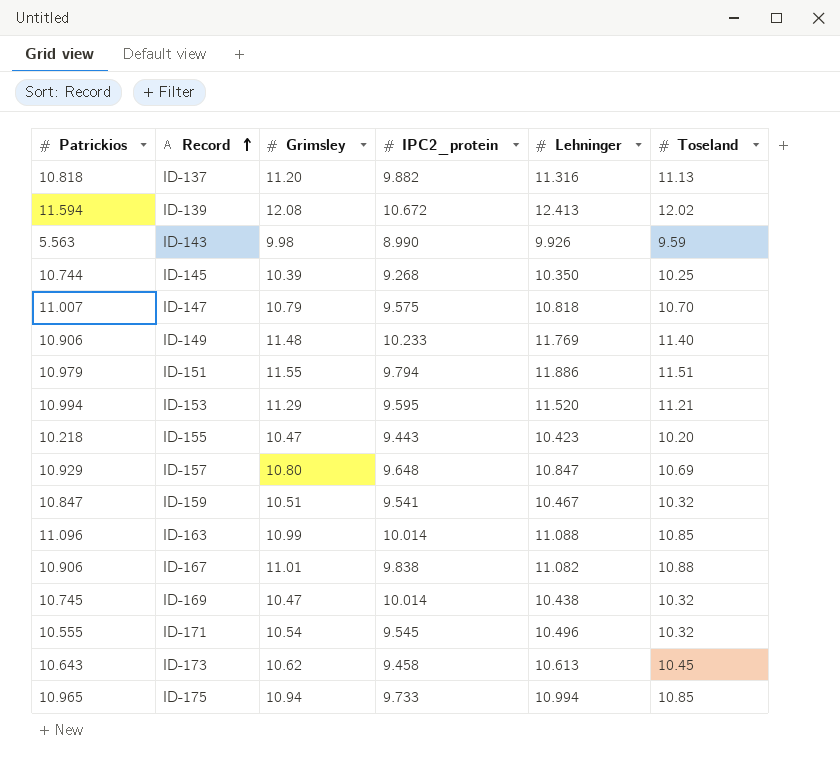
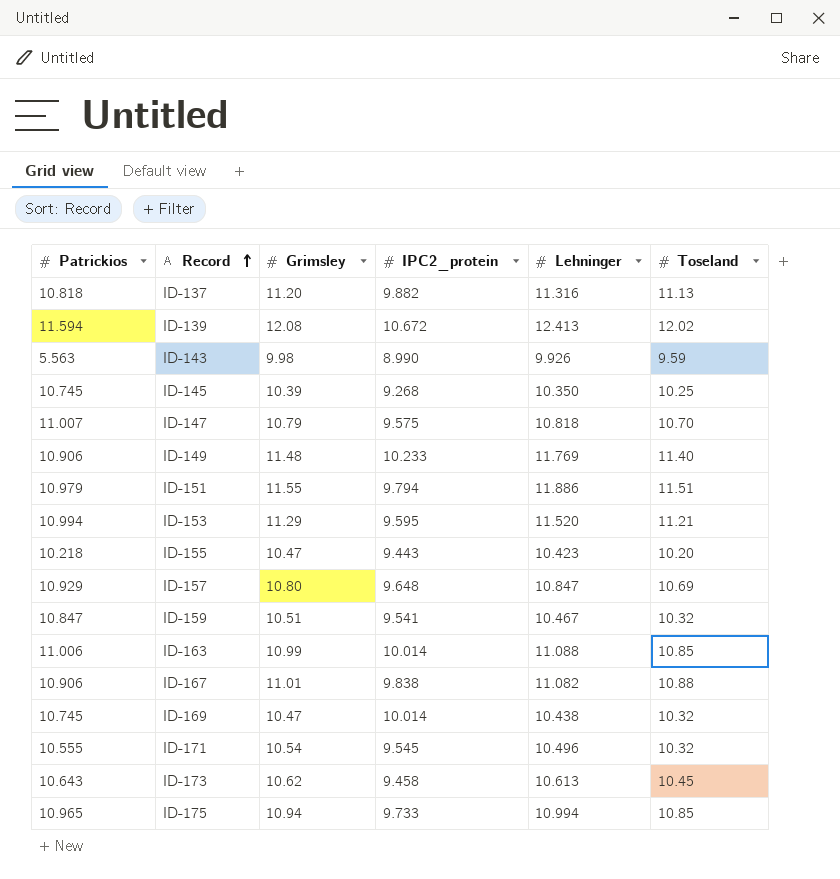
ID-145 | Patrickios: 10.744 -> 10.745
ID-163 | Patrickios: 11.096 -> 11.006

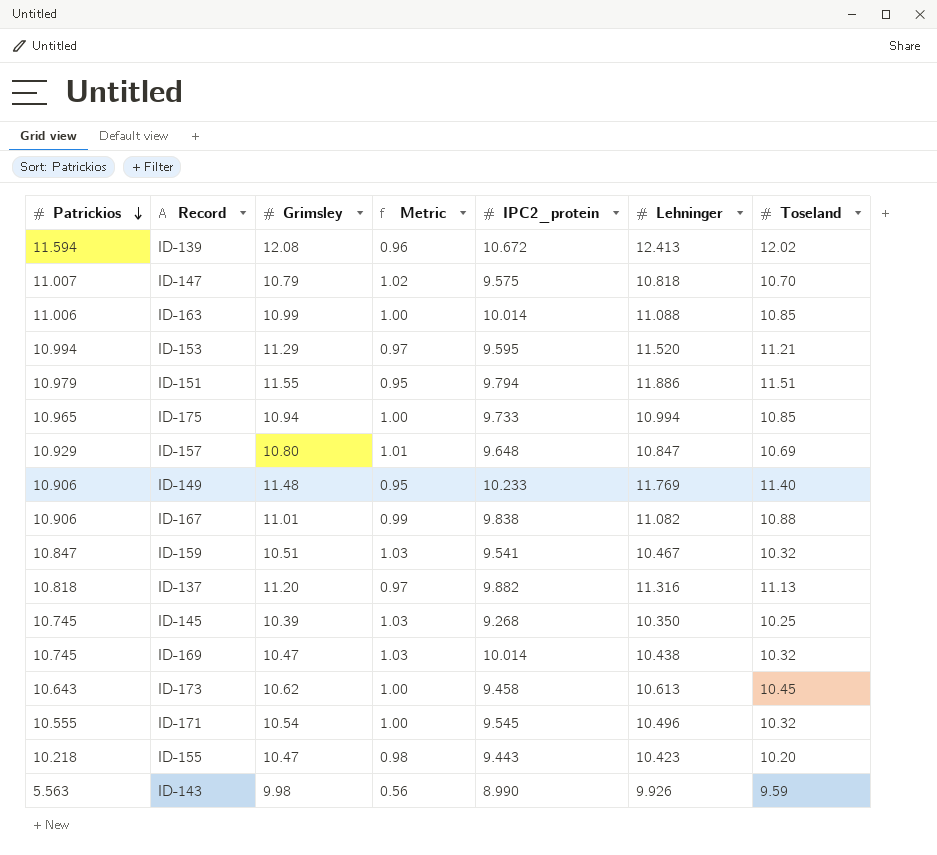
row order: Record ascending -> Patrickios descending
column Metric | formula: none -> [Patrickios] / [Grimsley]

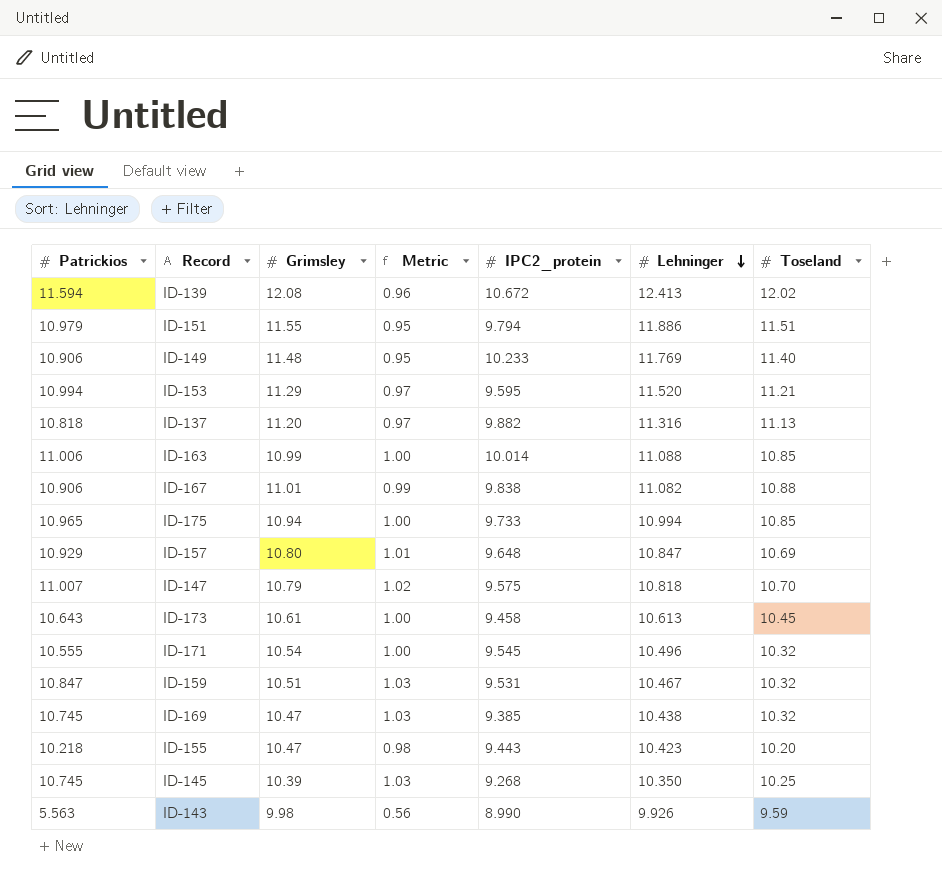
row order: Patrickios descending -> Lehninger descending
ID-173 | Grimsley: 10.62 -> 10.61
ID-159 | IPC2_protein: 9.541 -> 9.531
ID-169 | IPC2_protein: 10.014 -> 9.385

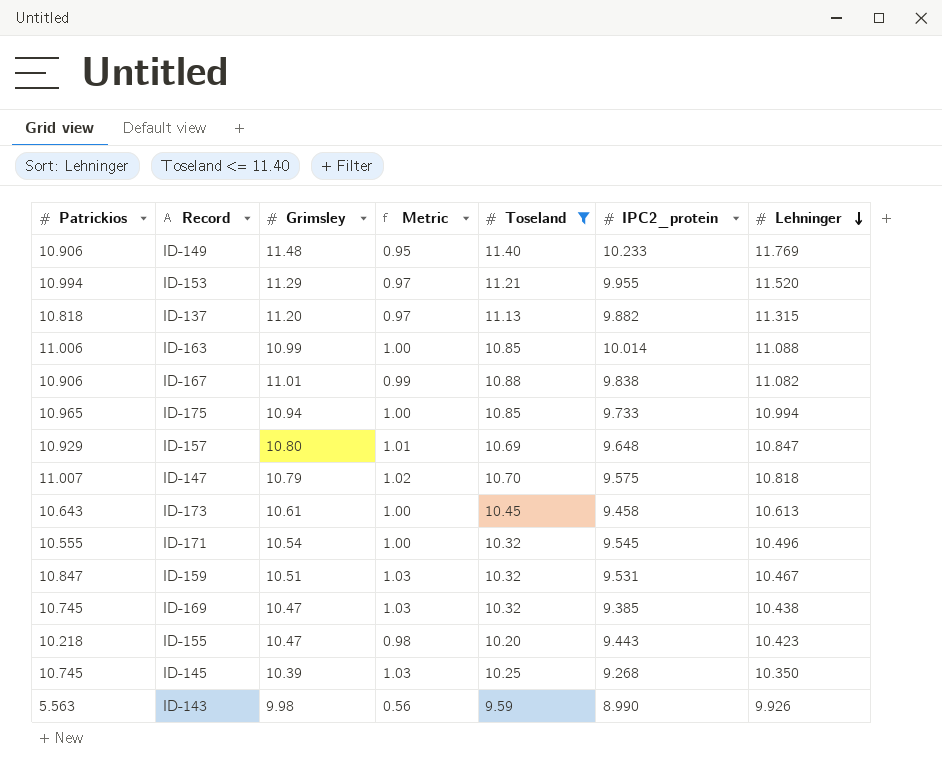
filter: none -> Toseland <= 11.40
column Toseland | position: 7 -> 5
ID-153 | IPC2_protein: 9.595 -> 9.955
ID-137 | Lehninger: 11.316 -> 11.315

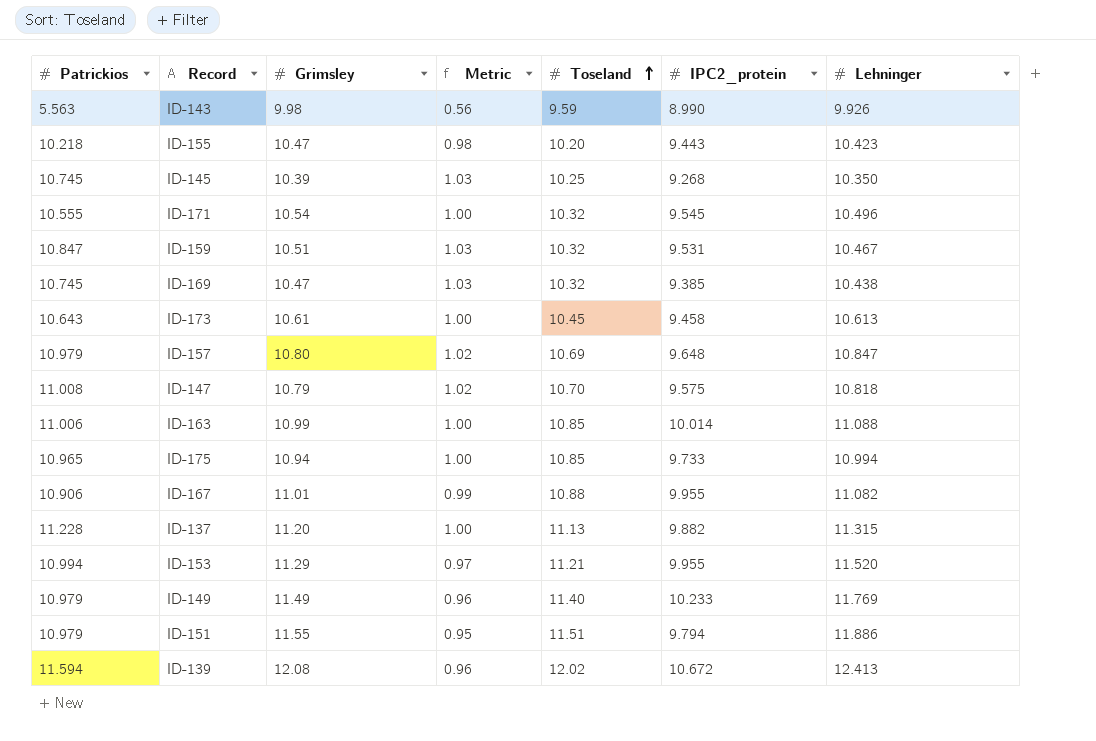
filter: Toseland <= 11.40 -> none
row order: Lehninger descending -> Toseland ascending
ID-157 | Patrickios: 10.929 -> 10.979
ID-157 | Metric: 1.01 -> 1.02
ID-147 | Patrickios: 11.007 -> 11.008
ID-167 | IPC2_protein: 9.838 -> 9.955
ID-137 | Patrickios: 10.818 -> 11.228
ID-137 | Metric: 0.97 -> 1.00
ID-149 | Patrickios: 10.906 -> 10.979
ID-149 | Grimsley: 11.48 -> 11.49
ID-149 | Metric: 0.95 -> 0.96

